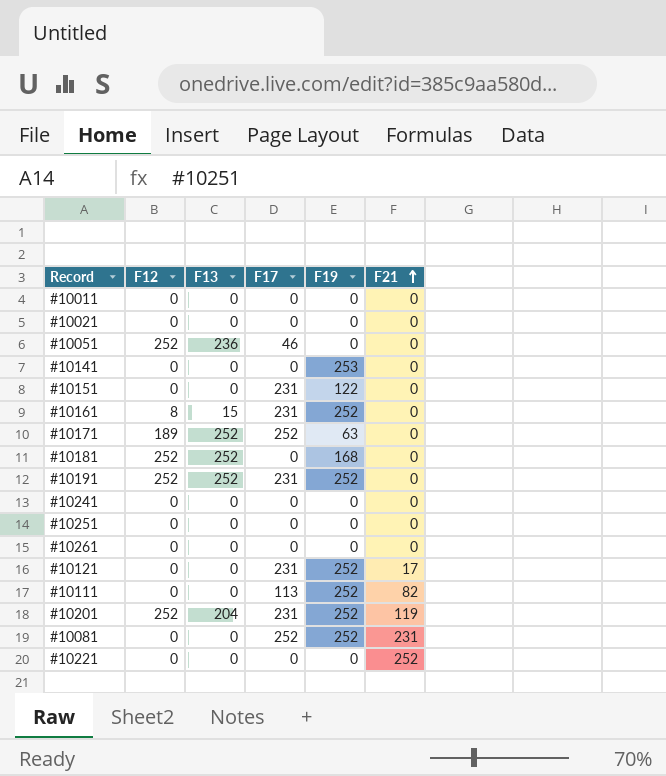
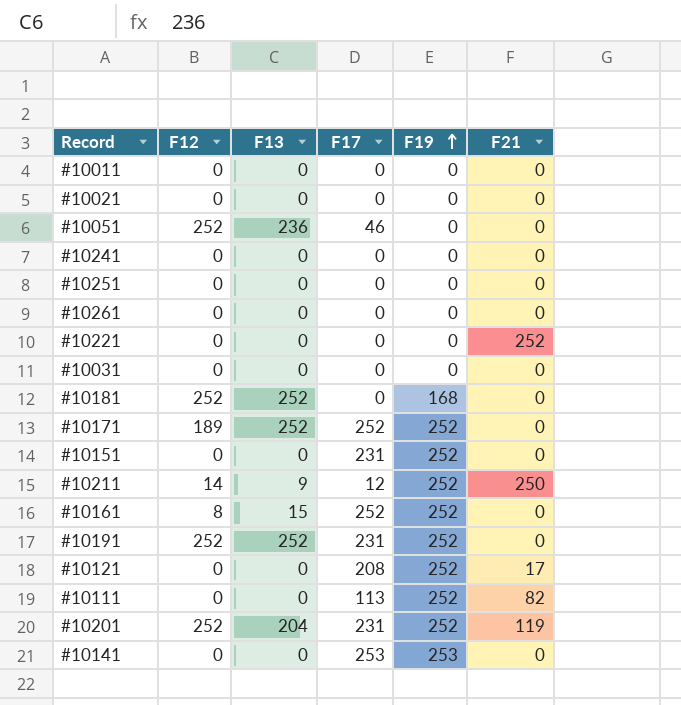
row order: F21 ascending -> F19 ascending
row #10081: 0 | 0 | 252 | 252 | 231 -> none
row #10031: none -> 0 | 0 | 0 | 0 | 0
#10171 | F19: 63 -> 252
#10151 | F19: 122 -> 252
row #10211: none -> 14 | 9 | 12 | 252 | 250
#10161 | F17: 231 -> 252
#10121 | F17: 231 -> 208
#10141 | F17: 0 -> 253

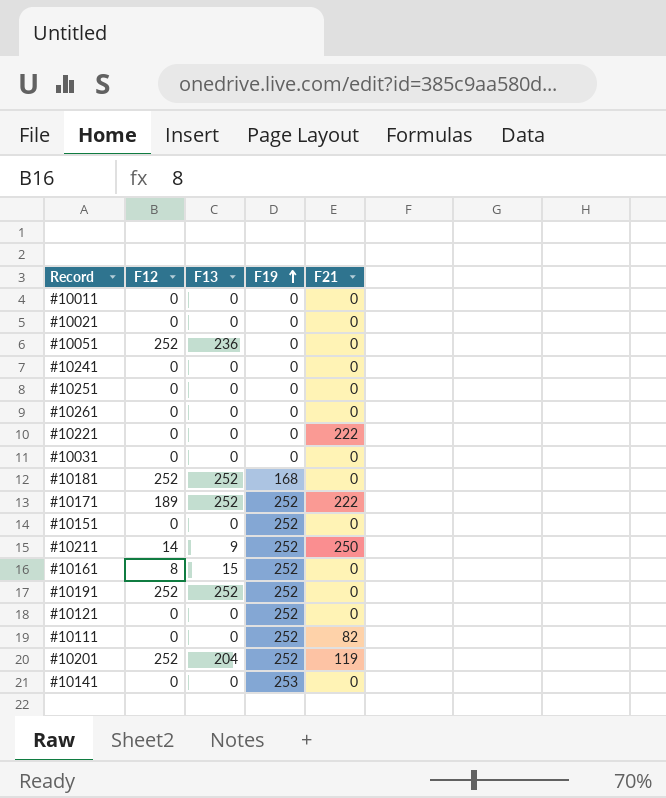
column F17 | position: 4 -> none
#10221 | F21: 252 -> 222
#10171 | F21: 0 -> 222
#10121 | F21: 17 -> 0

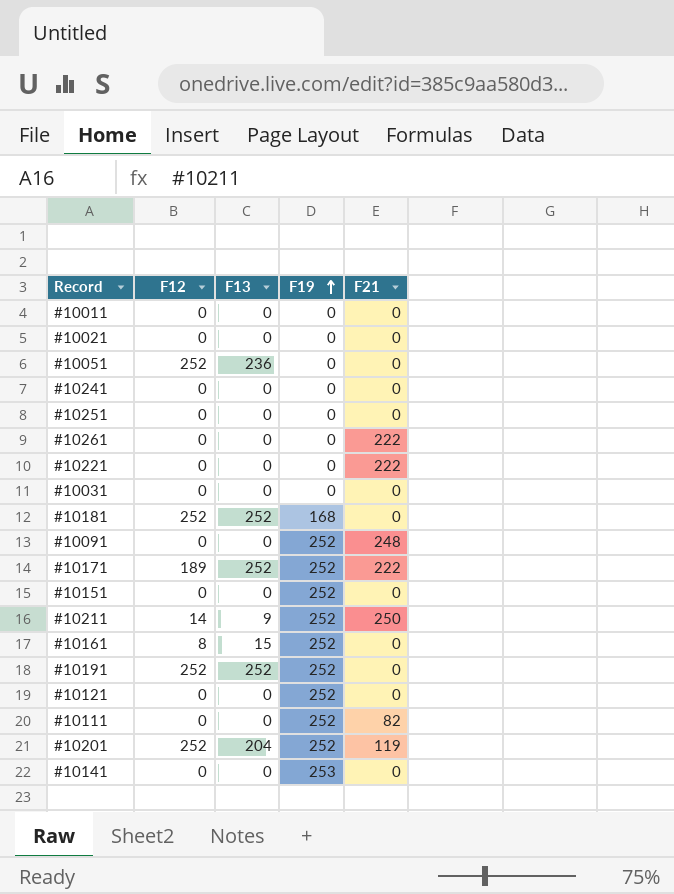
#10261 | F21: 0 -> 222
row #10091: none -> 0 | 0 | 252 | 248

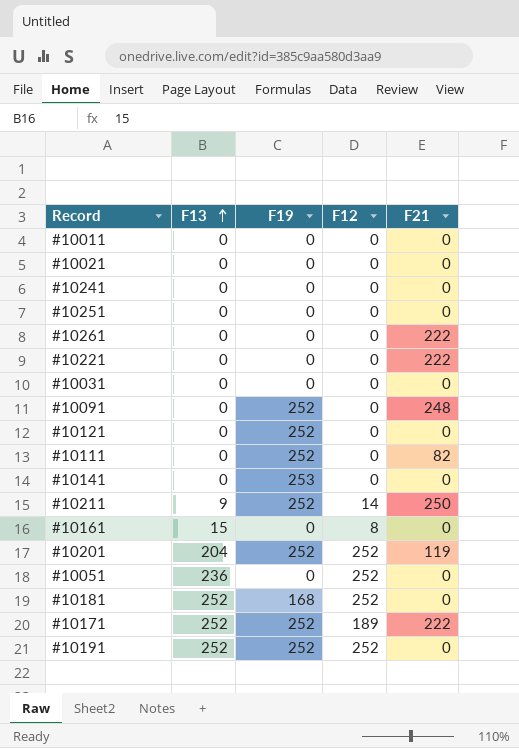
row order: F19 ascending -> F13 ascending
column F12 | position: 2 -> 4
row #10151: 0 | 0 | 252 | 0 -> none
#10161 | F19: 252 -> 0

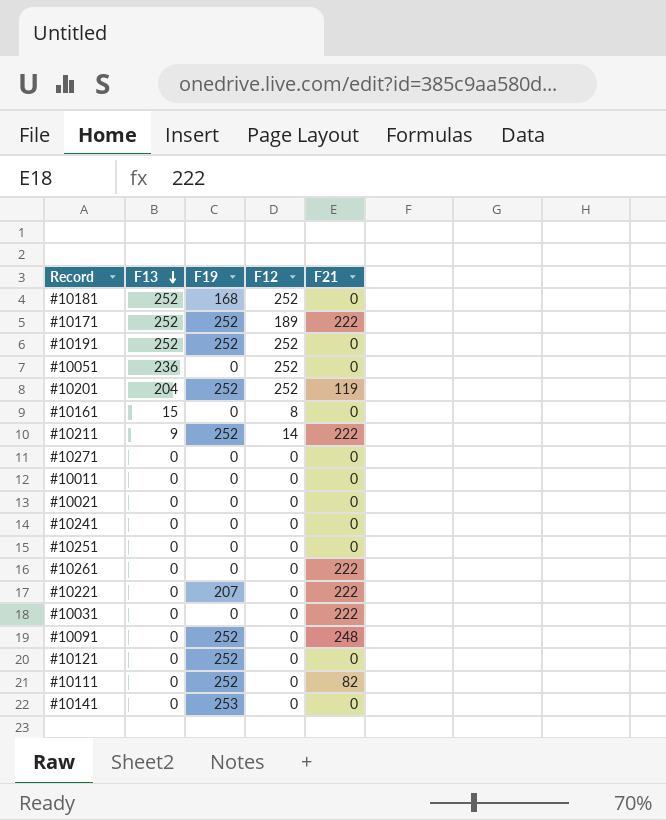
row order: F13 ascending -> F13 descending
#10211 | F21: 250 -> 222
row #10271: none -> 0 | 0 | 0 | 0
#10221 | F19: 0 -> 207
#10031 | F21: 0 -> 222

